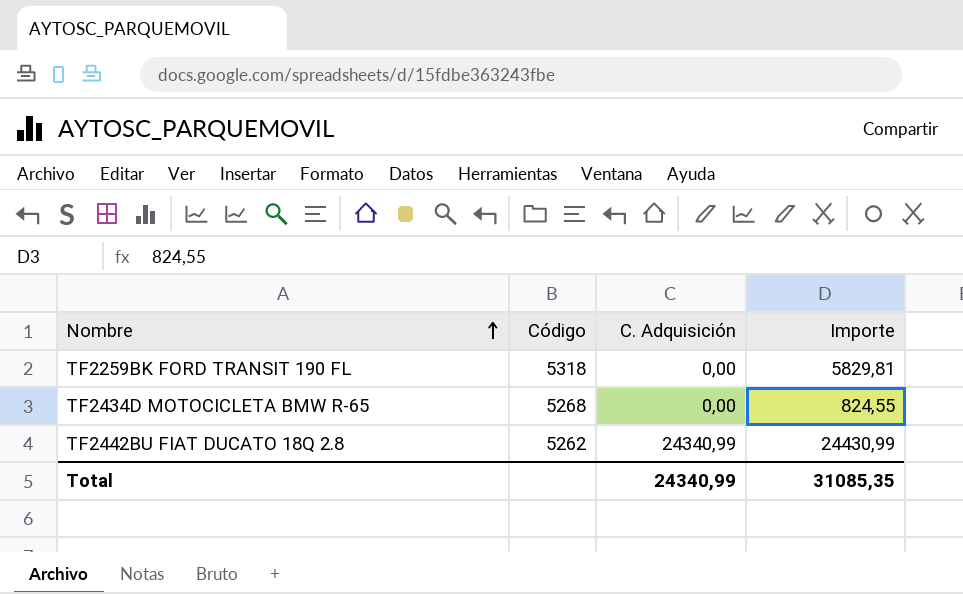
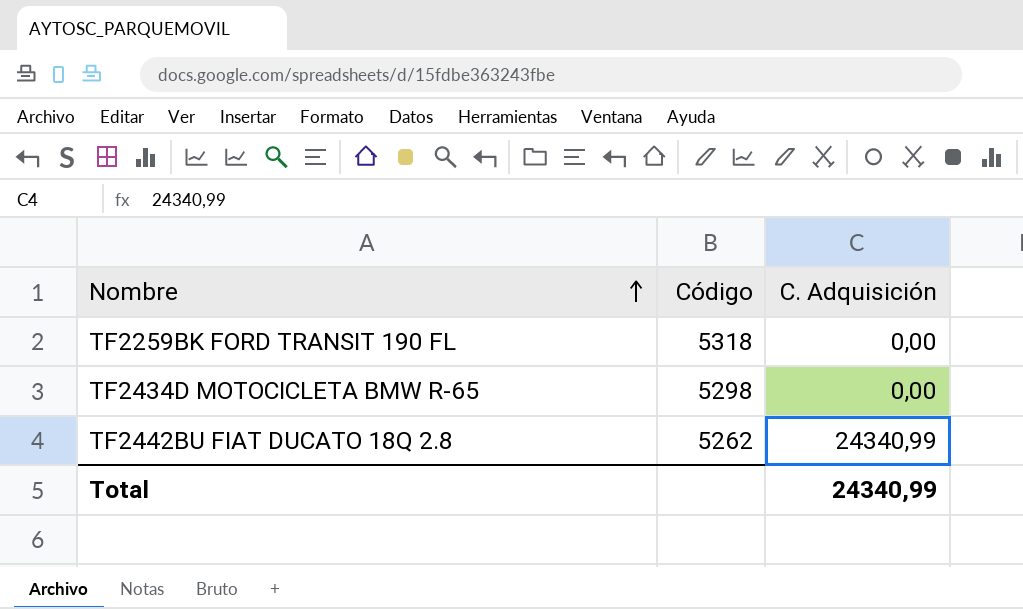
column Importe | position: 4 -> none
TF2434D MOTOCICLETA BMW R-65 | Código: 5268 -> 5298

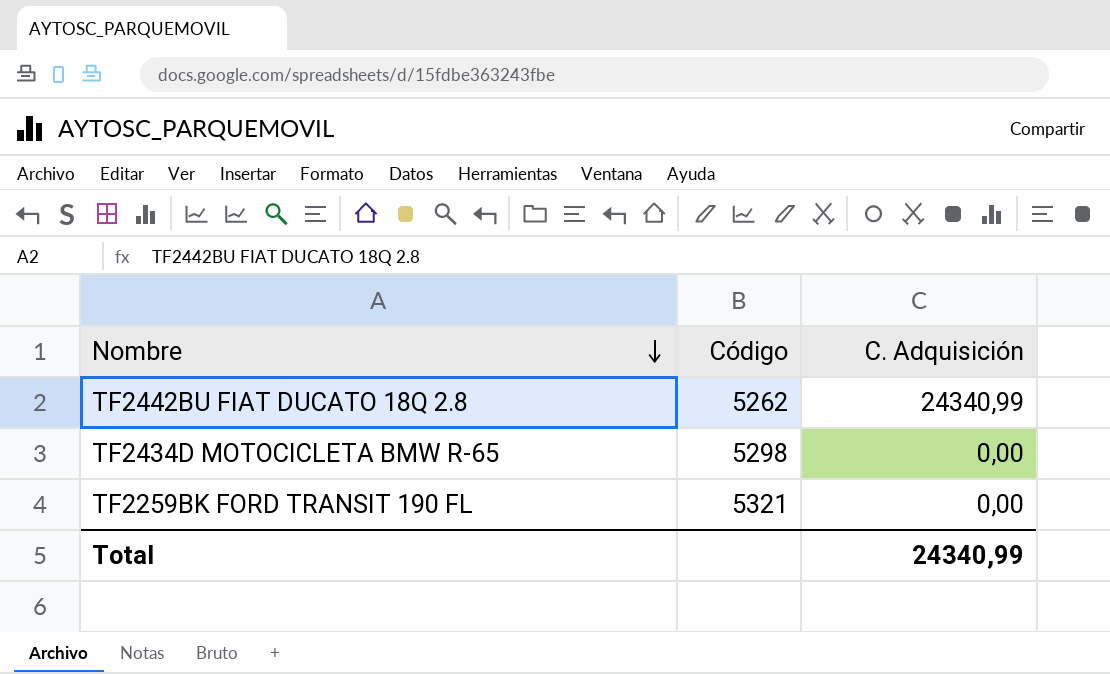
row order: Nombre ascending -> Nombre descending
TF2259BK FORD TRANSIT 190 FL | Código: 5318 -> 5321

